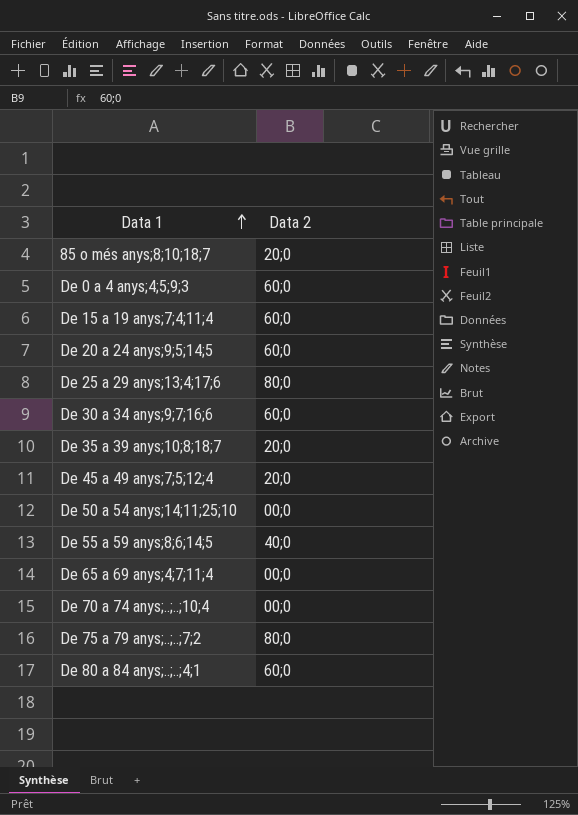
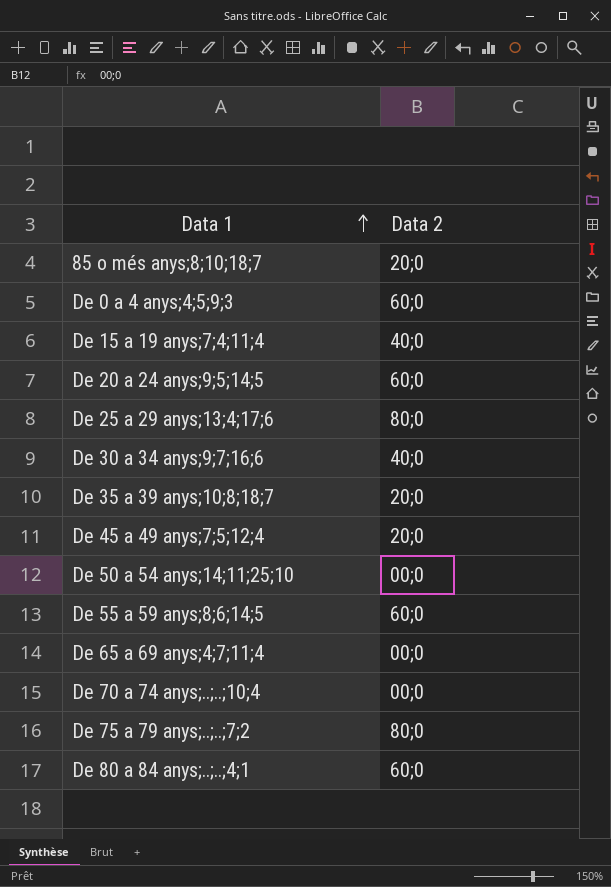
De 15 a 19 anys;7;4;11;4 | Data 2: 60;0 -> 40;0
De 30 a 34 anys;9;7;16;6 | Data 2: 60;0 -> 40;0
De 55 a 59 anys;8;6;14;5 | Data 2: 40;0 -> 60;0

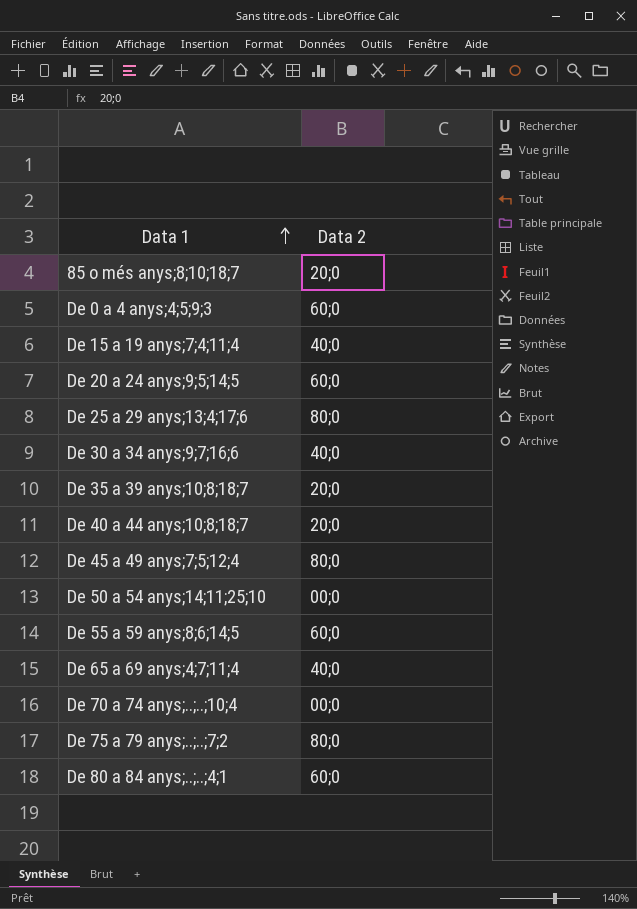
row De 40 a 44 anys;10;8;18;7: none -> 20;0
De 45 a 49 anys;7;5;12;4 | Data 2: 20;0 -> 80;0
De 65 a 69 anys;4;7;11;4 | Data 2: 00;0 -> 40;0

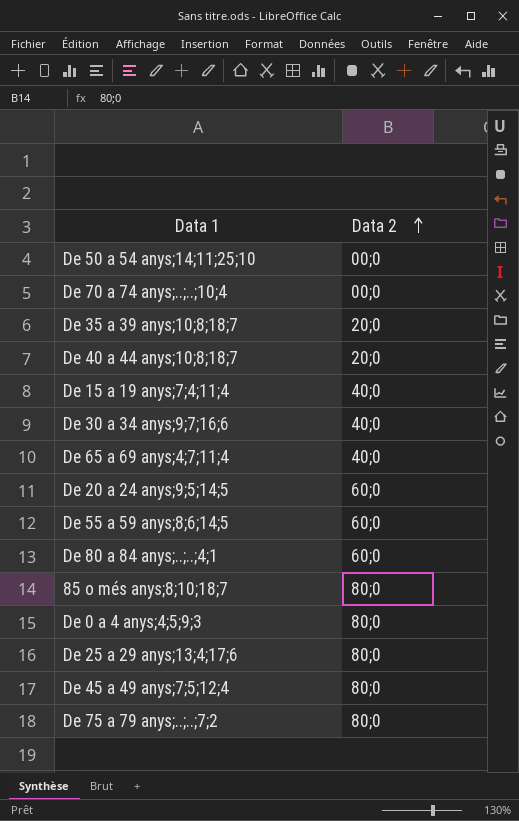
row order: Data 1 ascending -> Data 2 ascending
85 o més anys;8;10;18;7 | Data 2: 20;0 -> 80;0
De 0 a 4 anys;4;5;9;3 | Data 2: 60;0 -> 80;0

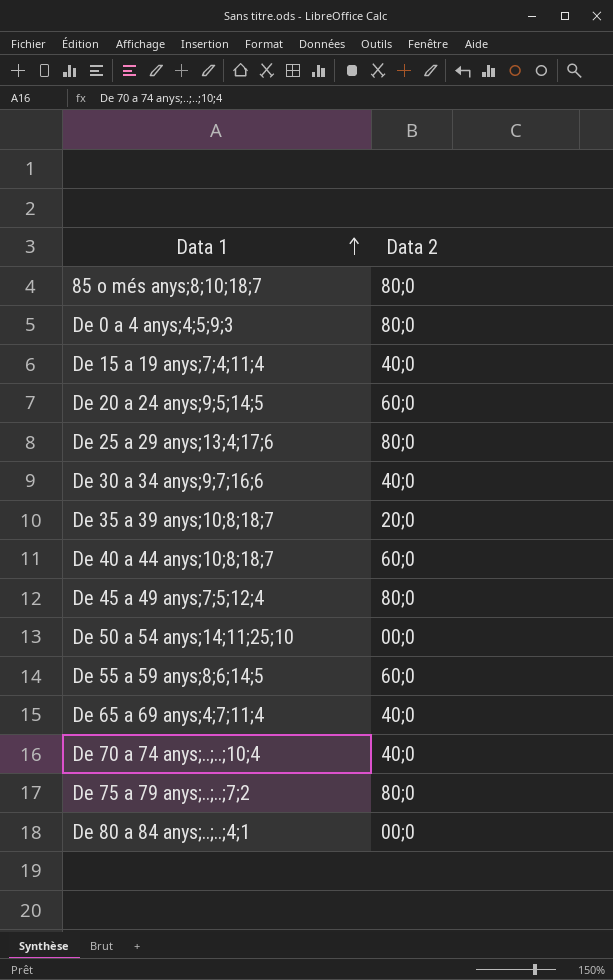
row order: Data 2 ascending -> Data 1 ascending
De 40 a 44 anys;10;8;18;7 | Data 2: 20;0 -> 60;0
De 70 a 74 anys;..;..;10;4 | Data 2: 00;0 -> 40;0
De 80 a 84 anys;..;..;4;1 | Data 2: 60;0 -> 00;0

